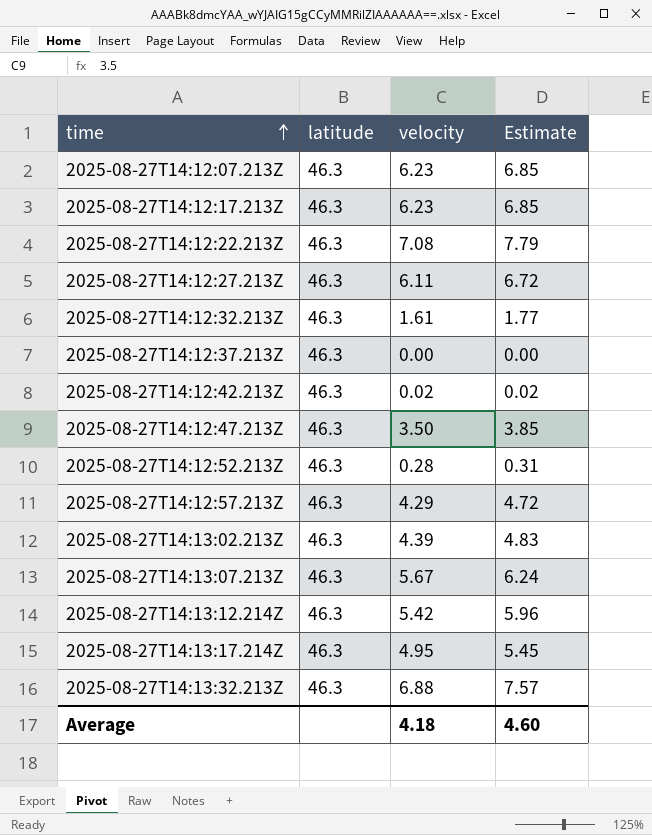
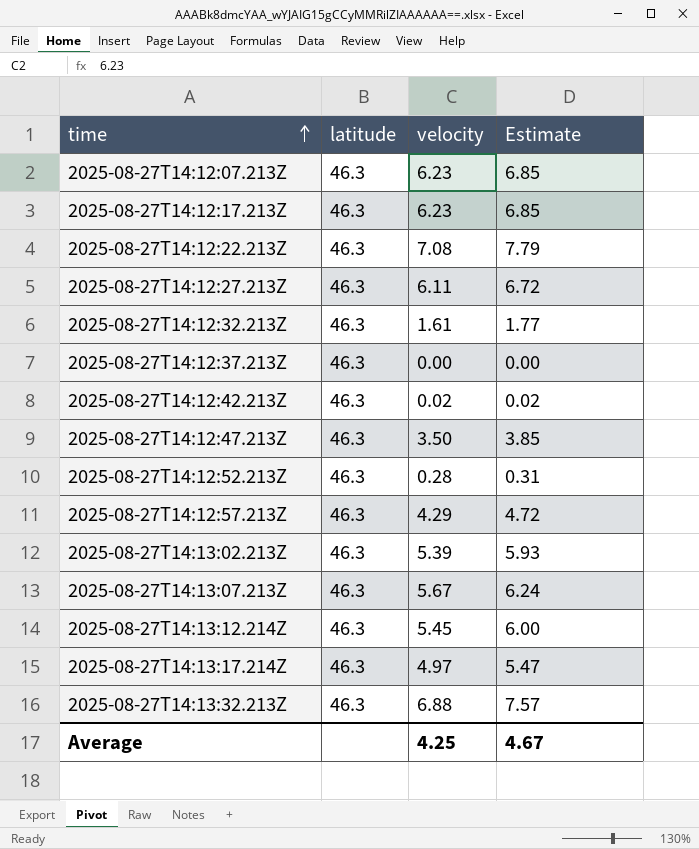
2025-08-27T14:13:02.213Z | velocity: 4.39 -> 5.39
2025-08-27T14:13:02.213Z | Estimate: 4.83 -> 5.93
2025-08-27T14:13:12.214Z | velocity: 5.42 -> 5.45
2025-08-27T14:13:12.214Z | Estimate: 5.96 -> 6.00
2025-08-27T14:13:17.214Z | velocity: 4.95 -> 4.97
2025-08-27T14:13:17.214Z | Estimate: 5.45 -> 5.47
Average | velocity: 4.18 -> 4.25
Average | Estimate: 4.60 -> 4.67

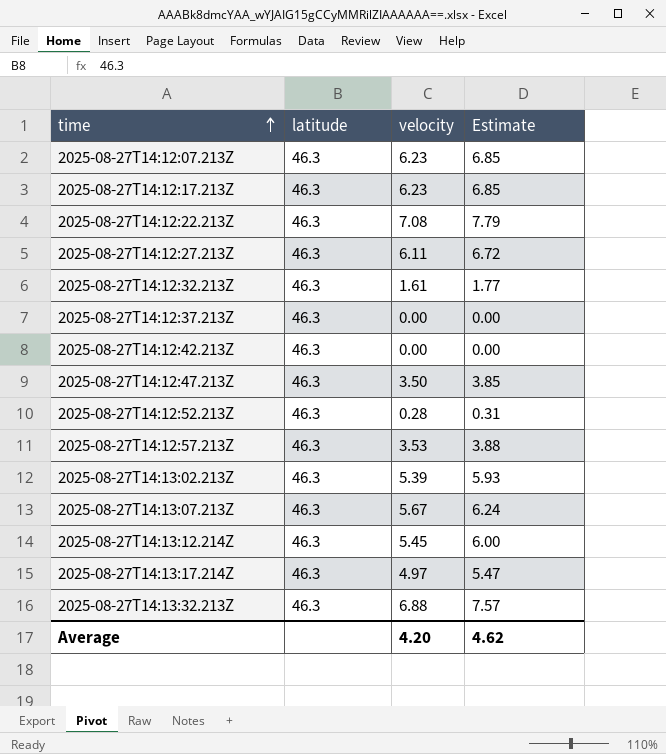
2025-08-27T14:12:42.213Z | velocity: 0.02 -> 0.00
2025-08-27T14:12:42.213Z | Estimate: 0.02 -> 0.00
2025-08-27T14:12:57.213Z | velocity: 4.29 -> 3.53
2025-08-27T14:12:57.213Z | Estimate: 4.72 -> 3.88
Average | velocity: 4.25 -> 4.20
Average | Estimate: 4.67 -> 4.62

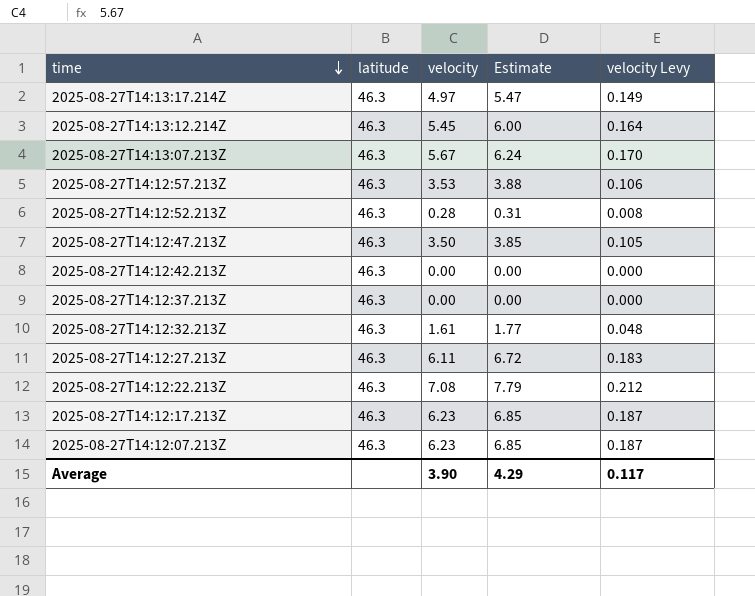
row order: time ascending -> time descending
column velocity Levy | formula: none -> [velocity] * 0.03
row 2025-08-27T14:13:02.213Z: 46.3 | 5.39 | 5.93 -> none
row 2025-08-27T14:13:32.213Z: 46.3 | 6.88 | 7.57 -> none
Average | velocity: 4.20 -> 3.90
Average | Estimate: 4.62 -> 4.29

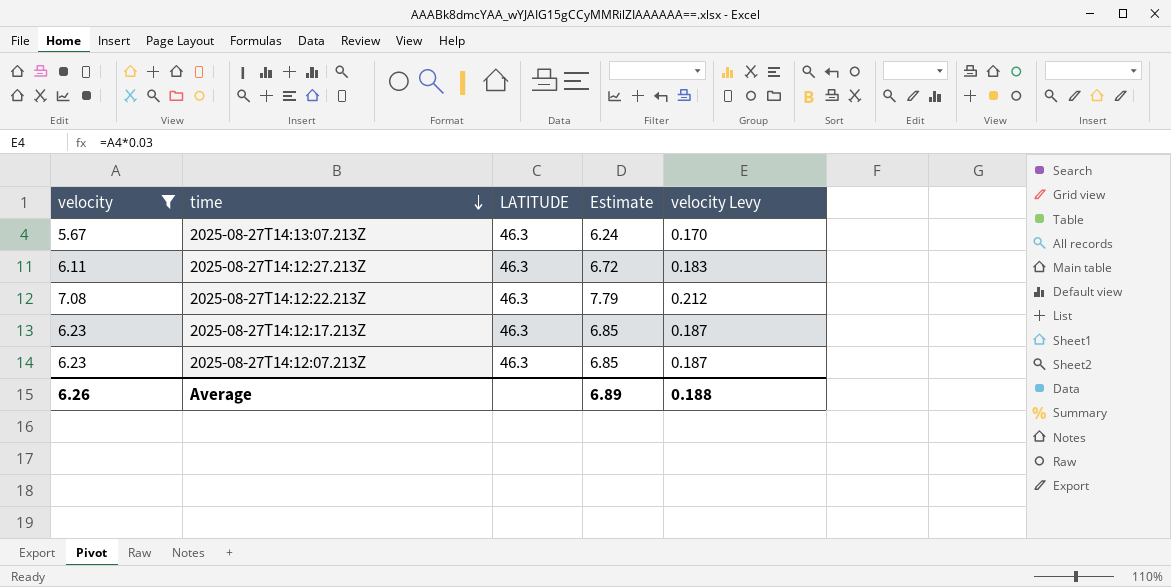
filter: none -> velocity >= 5.67
column velocity | position: 3 -> 1
column name: latitude -> LATITUDE
Average | velocity: 3.90 -> 6.26
Average | Estimate: 4.29 -> 6.89
Average | velocity Levy: 0.117 -> 0.188

